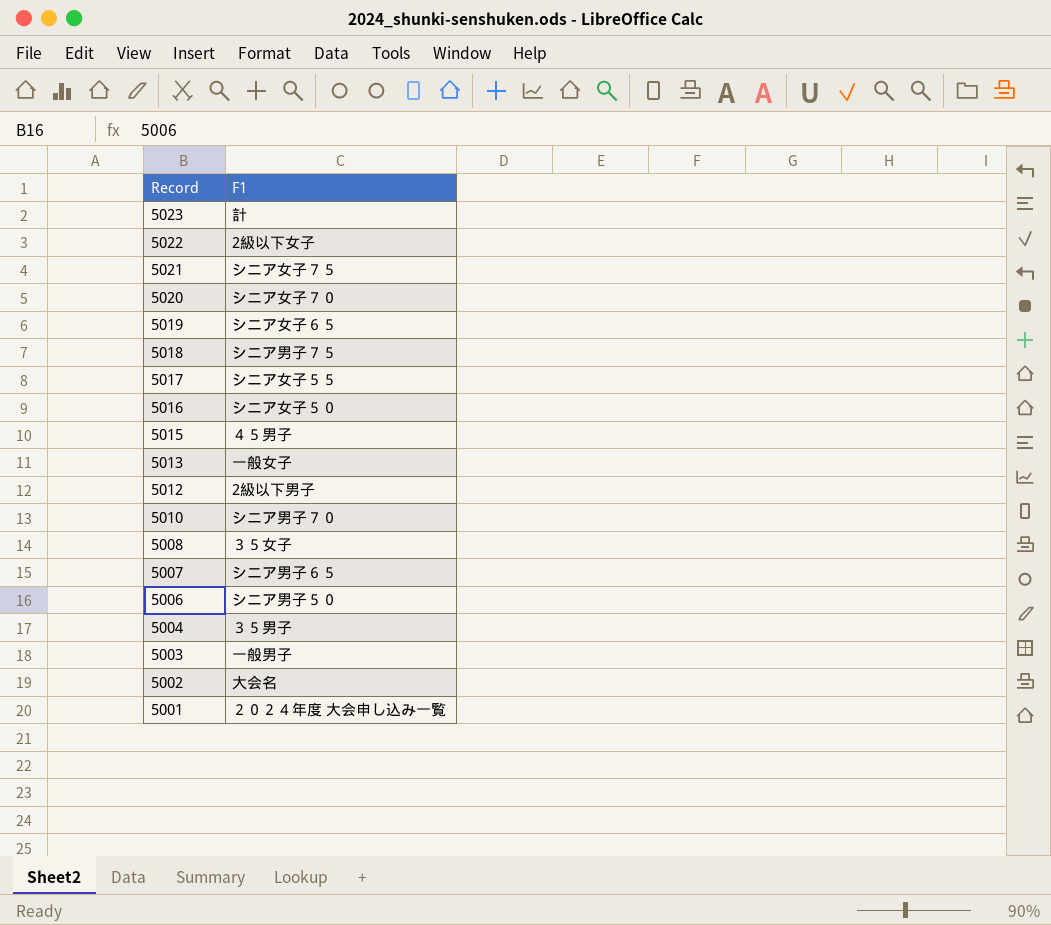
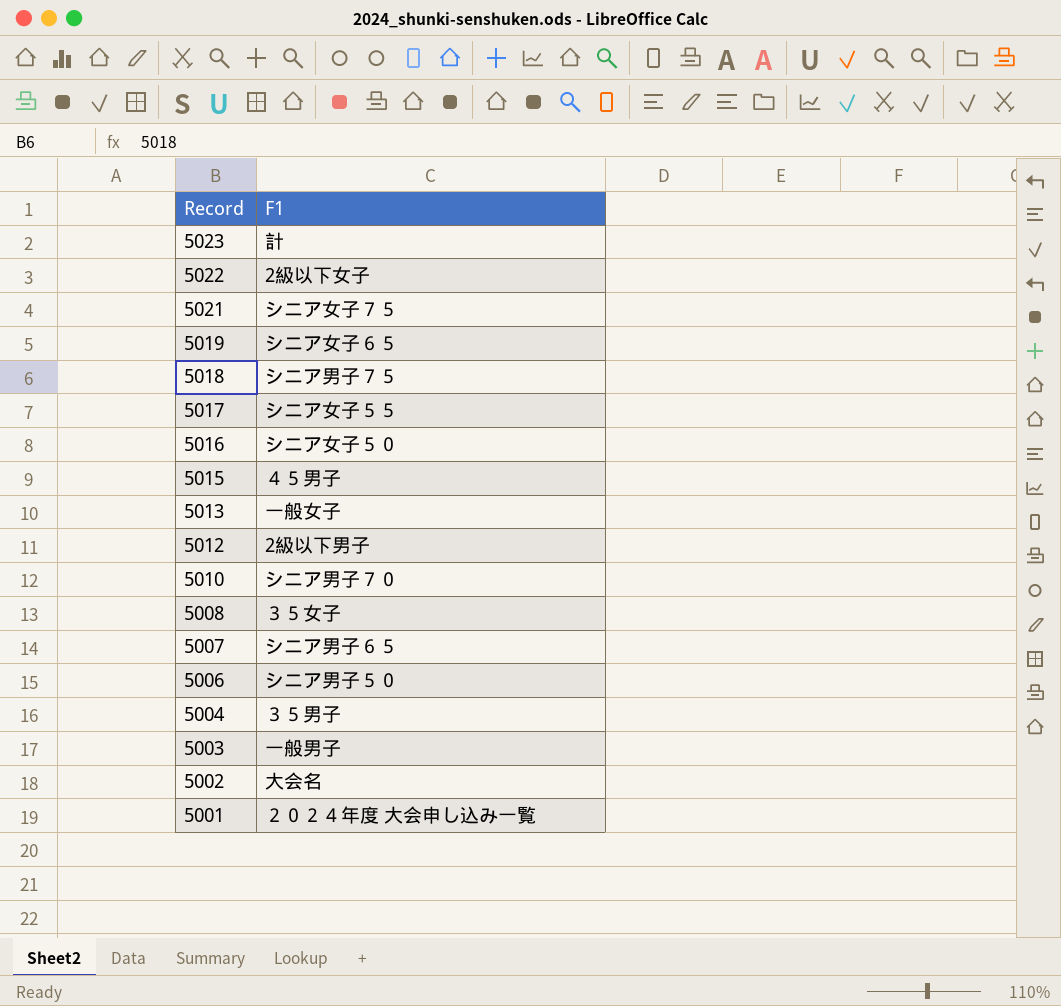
row 5020: シニア女子７０ -> none

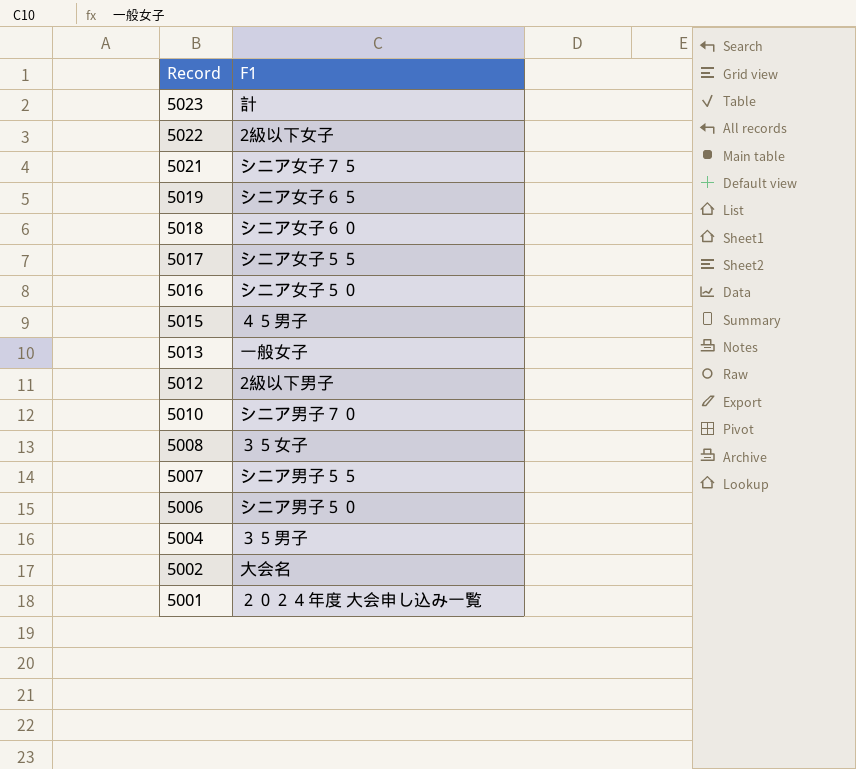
row 5003: 一般男子 -> none
5018 | F1: シニア男子７５ -> シニア女子６０
5007 | F1: シニア男子６５ -> シニア男子５５

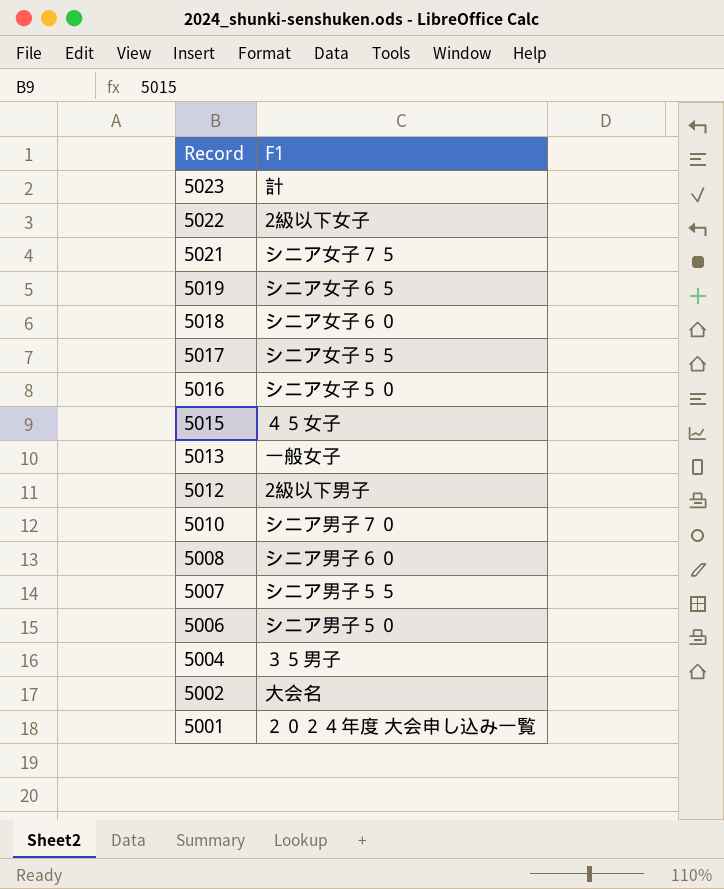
5015 | F1: ４５男子 -> ４５女子
5008 | F1: ３５女子 -> シニア男子６０

